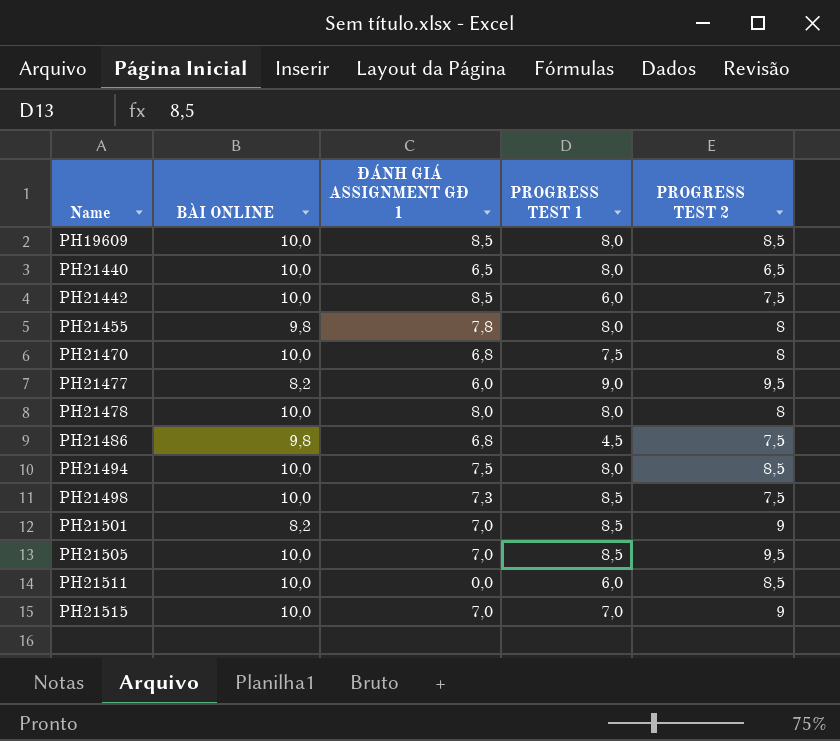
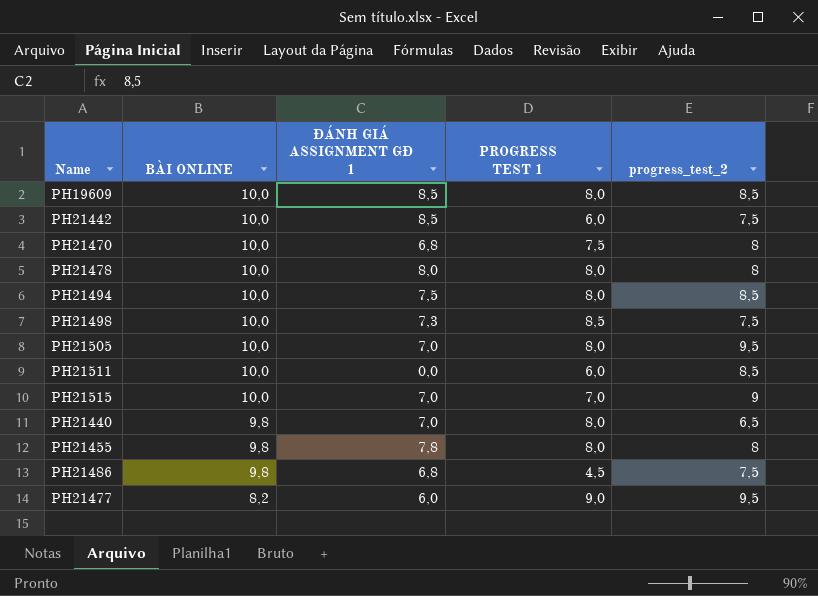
row order: Name ascending -> BÀI ONLINE descending
column name: PROGRESS TEST 2 -> progress_test_2
row PH21501: 8,2 | 7,0 | 8,5 | 9 -> none
PH21505 | PROGRESS TEST 1: 8,5 -> 8,0
PH21440 | BÀI ONLINE: 10,0 -> 9,8
PH21440 | ĐÁNH GIÁ ASSIGNMENT GĐ 1: 6,5 -> 7,0

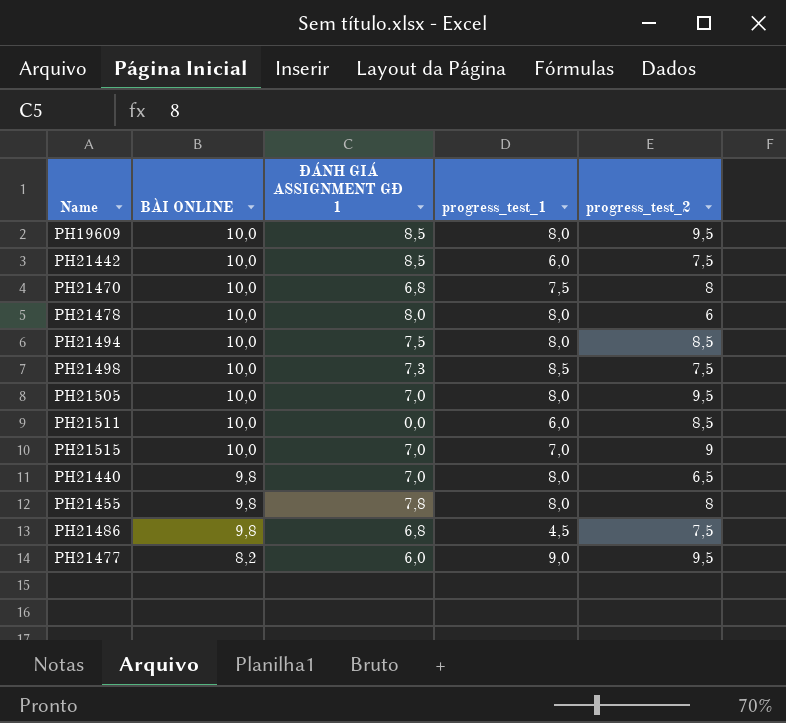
column name: PROGRESS TEST 1 -> progress_test_1
PH19609 | progress_test_2: 8,5 -> 9,5
PH21478 | progress_test_2: 8 -> 6

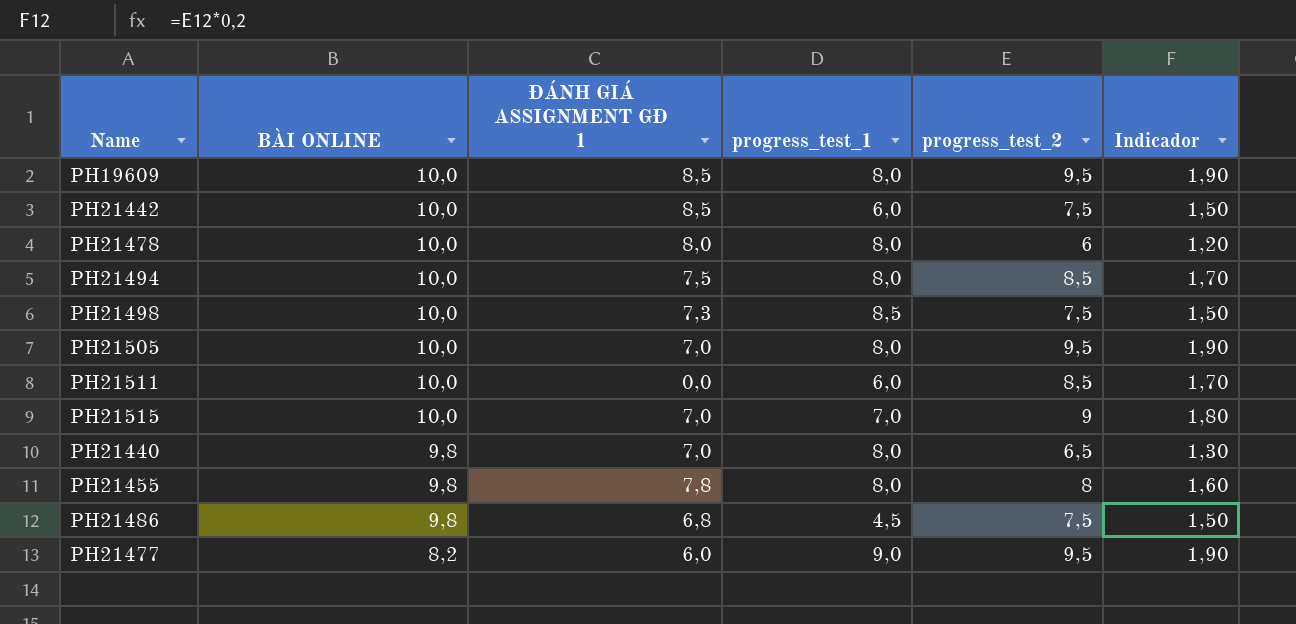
column Indicador | formula: none -> [progress_test_2] * 0,2
row PH21470: 10,0 | 6,8 | 7,5 | 8 -> none

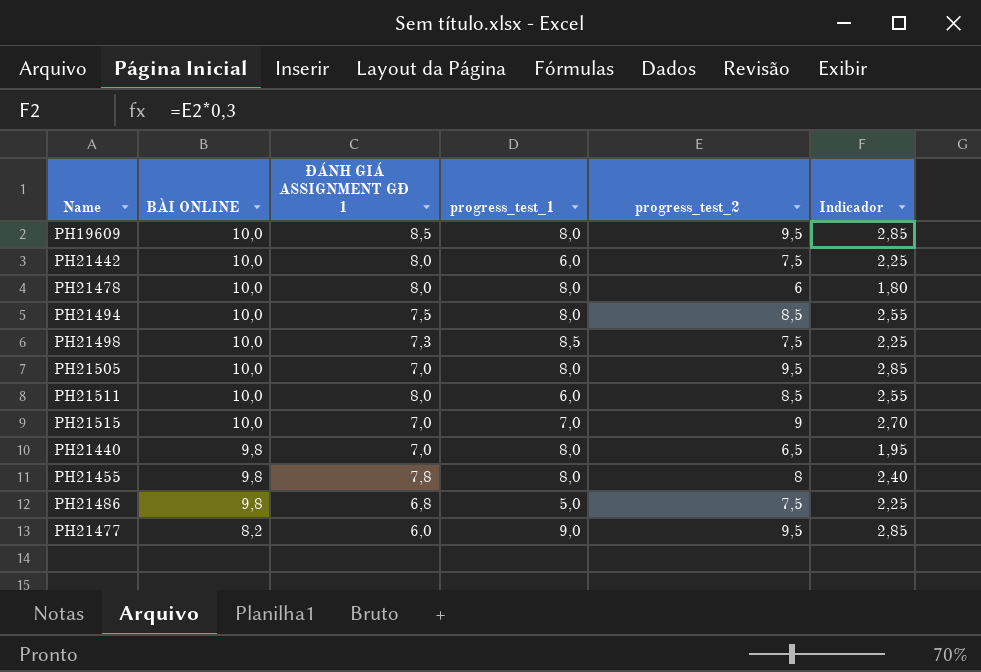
column Indicador | formula: [progress_test_2] * 0,2 -> [progress_test_2] * 0,3
PH21442 | ĐÁNH GIÁ ASSIGNMENT GĐ 1: 8,5 -> 8,0
PH21511 | ĐÁNH GIÁ ASSIGNMENT GĐ 1: 0,0 -> 8,0
PH21486 | progress_test_1: 4,5 -> 5,0

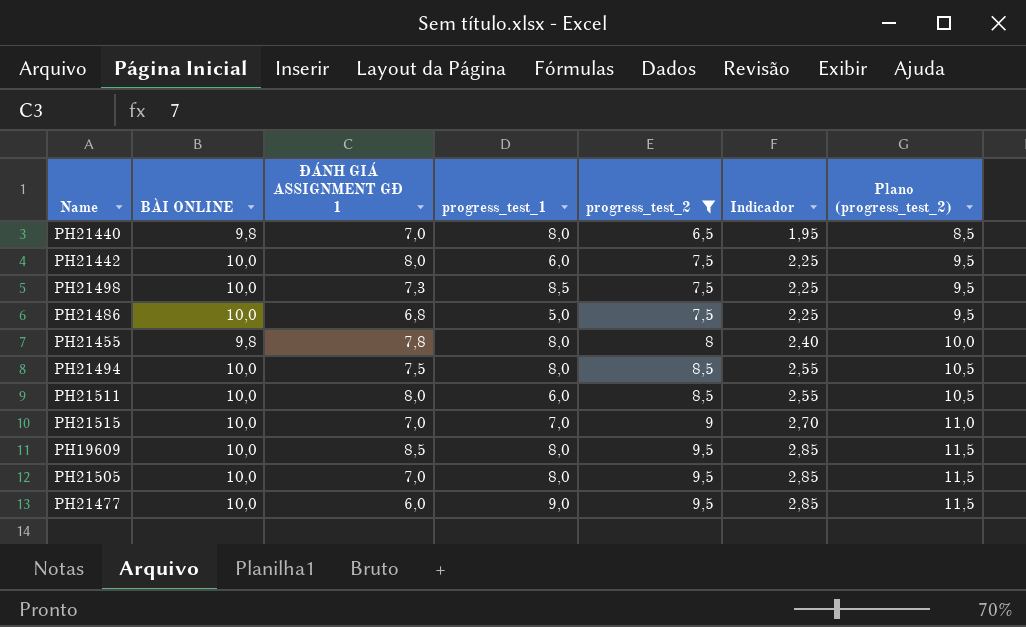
filter: none -> progress_test_2 != 6
row order: BÀI ONLINE descending -> progress_test_2 ascending
column Plano (progress_test_2) | formula: none -> [progress_test_2] + 2
PH21486 | BÀI ONLINE: 9,8 -> 10,0
PH21477 | BÀI ONLINE: 8,2 -> 10,0

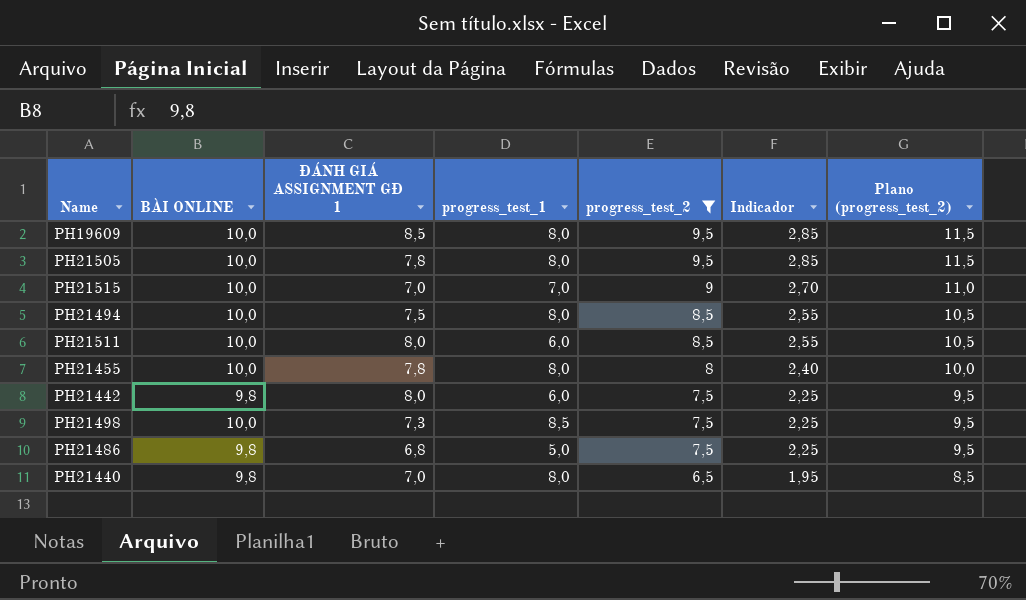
row order: progress_test_2 ascending -> progress_test_2 descending
row PH21477: 10,0 | 6,0 | 9,0 | 9,5 | 2,85 | 11,5 -> none
PH21505 | ĐÁNH GIÁ ASSIGNMENT GĐ 1: 7,0 -> 7,8
PH21455 | BÀI ONLINE: 9,8 -> 10,0
PH21442 | BÀI ONLINE: 10,0 -> 9,8
PH21486 | BÀI ONLINE: 10,0 -> 9,8

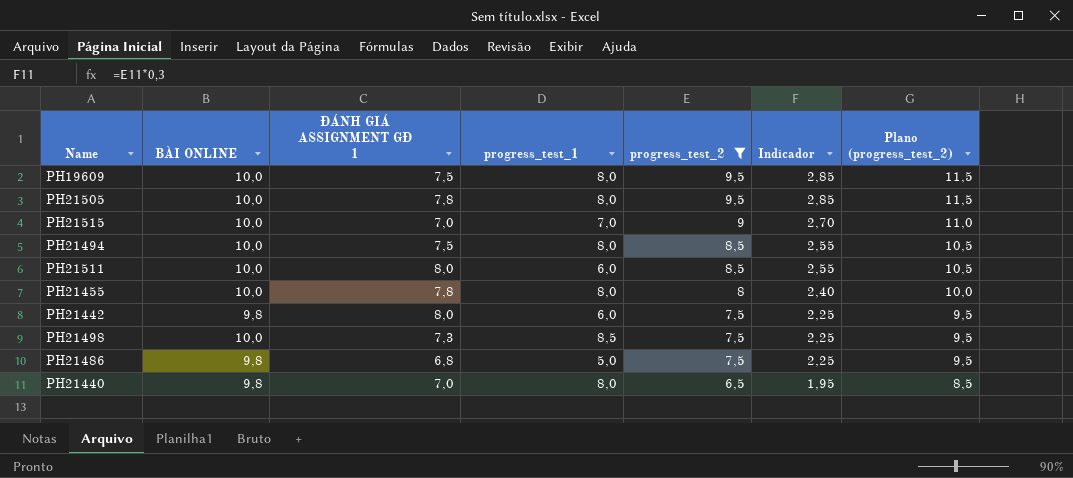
PH19609 | ĐÁNH GIÁ ASSIGNMENT GĐ 1: 8,5 -> 7,5

